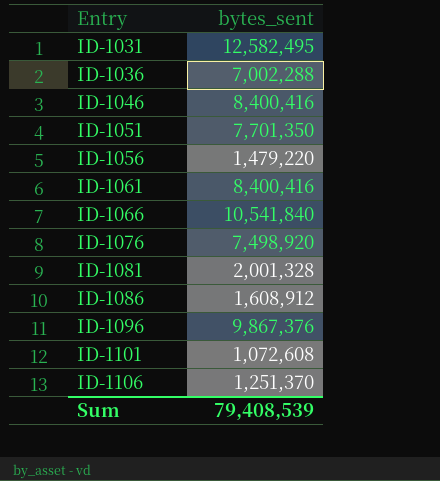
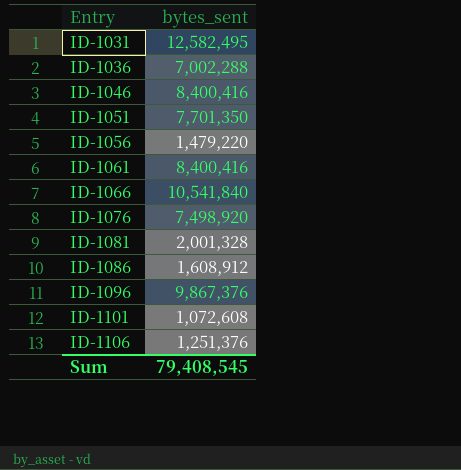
ID-1106 | bytes_sent: 1,251,370 -> 1,251,376
Sum | bytes_sent: 79,408,539 -> 79,408,545

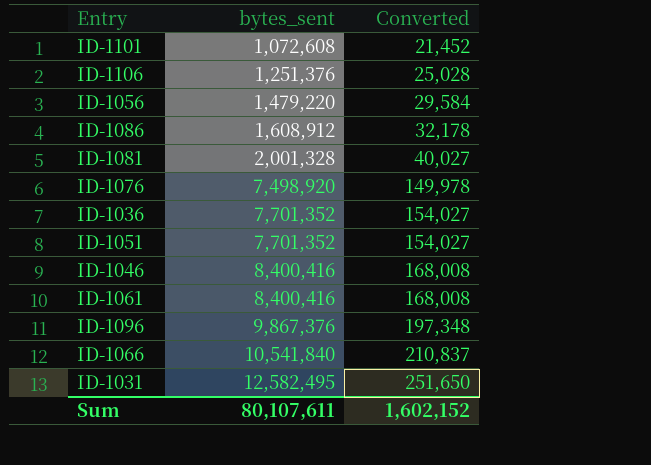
row order: Entry ascending -> bytes_sent ascending
column Converted | formula: none -> [bytes_sent] * 0.02
ID-1036 | bytes_sent: 7,002,288 -> 7,701,352
ID-1051 | bytes_sent: 7,701,350 -> 7,701,352
Sum | bytes_sent: 79,408,545 -> 80,107,611

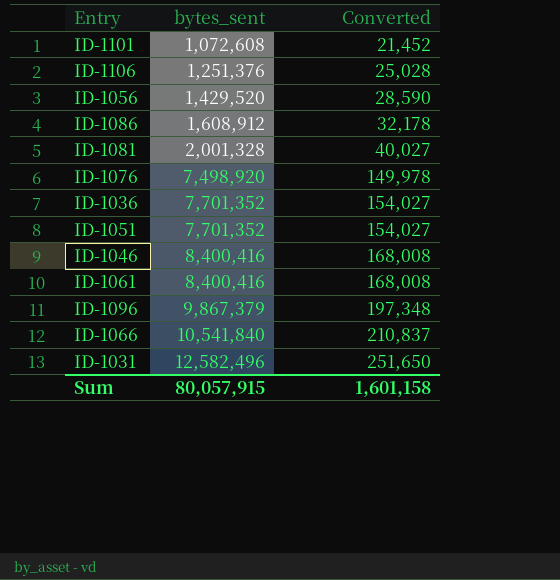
ID-1056 | bytes_sent: 1,479,220 -> 1,429,520
ID-1056 | Converted: 29,584 -> 28,590
ID-1096 | bytes_sent: 9,867,376 -> 9,867,379
ID-1031 | bytes_sent: 12,582,495 -> 12,582,496
Sum | bytes_sent: 80,107,611 -> 80,057,915
Sum | Converted: 1,602,152 -> 1,601,158

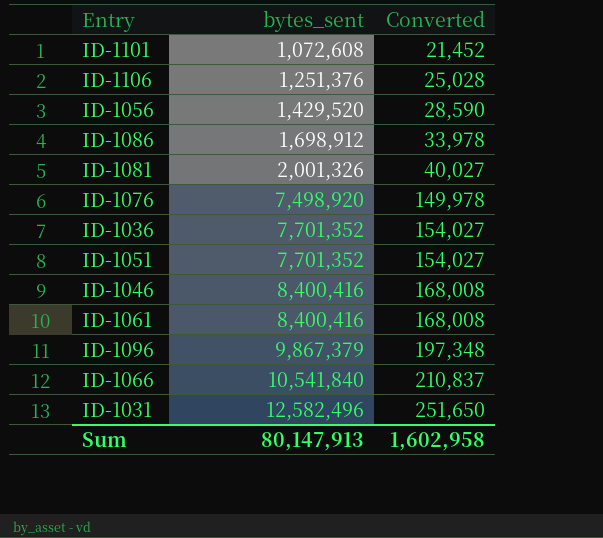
ID-1086 | bytes_sent: 1,608,912 -> 1,698,912
ID-1086 | Converted: 32,178 -> 33,978
ID-1081 | bytes_sent: 2,001,328 -> 2,001,326
Sum | bytes_sent: 80,057,915 -> 80,147,913
Sum | Converted: 1,601,158 -> 1,602,958

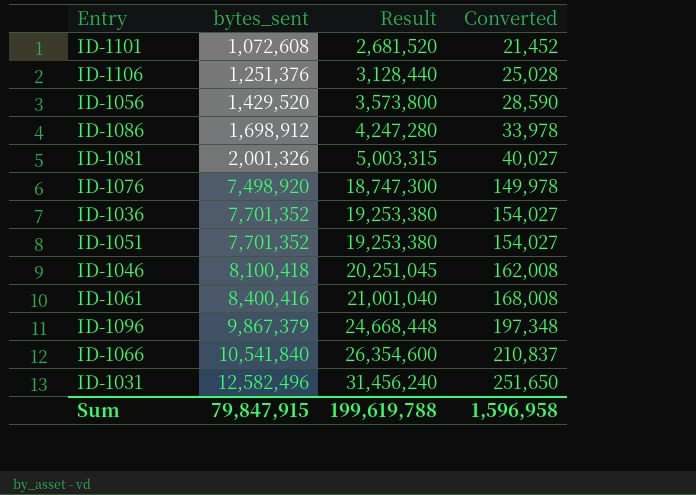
column Result | formula: none -> [bytes_sent] * 2.5
ID-1046 | bytes_sent: 8,400,416 -> 8,100,418
ID-1046 | Converted: 168,008 -> 162,008
Sum | bytes_sent: 80,147,913 -> 79,847,915
Sum | Converted: 1,602,958 -> 1,596,958

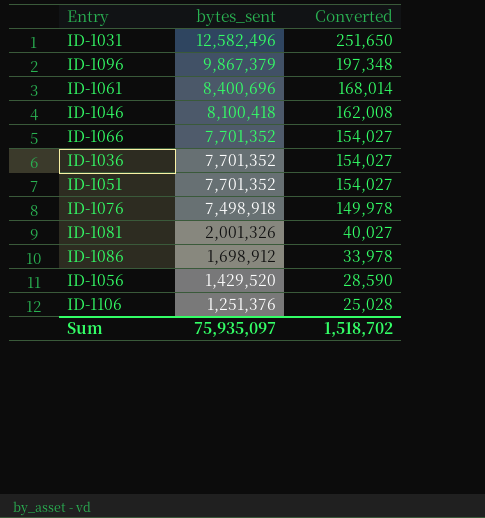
row order: bytes_sent ascending -> bytes_sent descending
column Result | formula: [bytes_sent] * 2.5 -> none
row ID-1101: 1,072,608 | 2,681,520 | 21,452 -> none
ID-1061 | bytes_sent: 8,400,416 -> 8,400,696
ID-1061 | Converted: 168,008 -> 168,014
ID-1066 | bytes_sent: 10,541,840 -> 7,701,352
ID-1066 | Converted: 210,837 -> 154,027
ID-1076 | bytes_sent: 7,498,920 -> 7,498,918
Sum | bytes_sent: 79,847,915 -> 75,935,097
Sum | Converted: 1,596,958 -> 1,518,702

